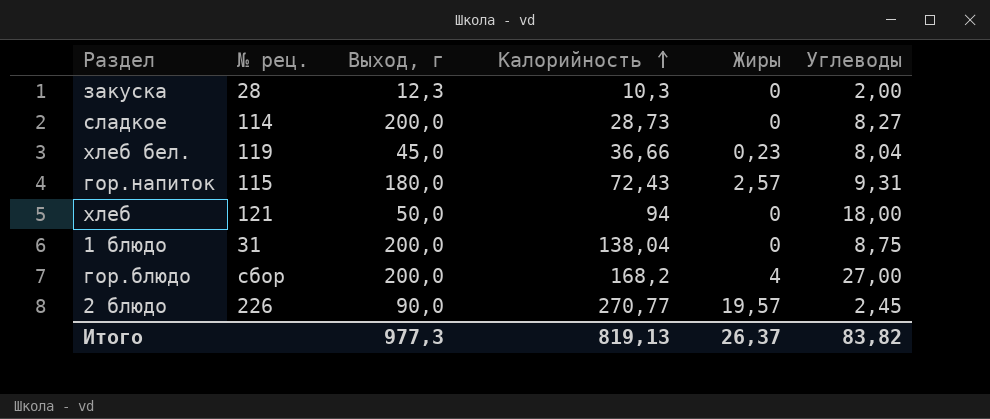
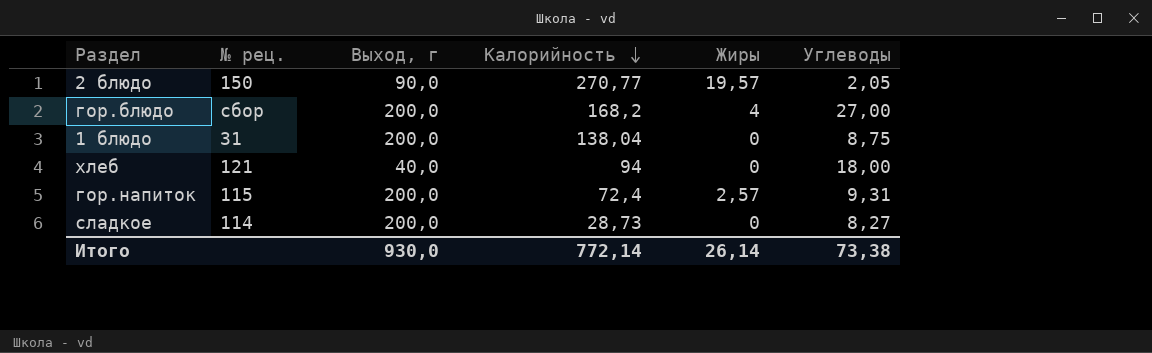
row order: Калорийность ascending -> Калорийность descending
row закуска: 28 | 12,3 | 10,3 | 0 | 2,00 -> none
row хлеб бел.: 119 | 45,0 | 36,66 | 0,23 | 8,04 -> none
2 блюдо | № рец.: 226 -> 150
2 блюдо | Углеводы: 2,45 -> 2,05
хлеб | Выход, г: 50,0 -> 40,0
гор.напиток | Выход, г: 180,0 -> 200,0
гор.напиток | Калорийность: 72,43 -> 72,4
Итого | Выход, г: 977,3 -> 930,0
Итого | Калорийность: 819,13 -> 772,14
Итого | Жиры: 26,37 -> 26,14
Итого | Углеводы: 83,82 -> 73,38

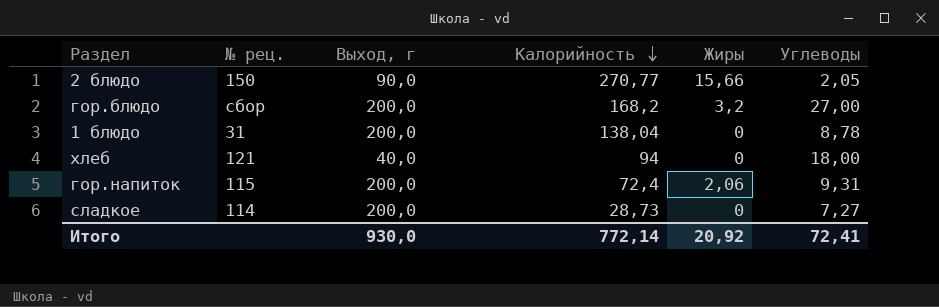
2 блюдо | Жиры: 19,57 -> 15,66
гор.блюдо | Жиры: 4 -> 3,2
1 блюдо | Углеводы: 8,75 -> 8,78
гор.напиток | Жиры: 2,57 -> 2,06
сладкое | Углеводы: 8,27 -> 7,27
Итого | Жиры: 26,14 -> 20,92
Итого | Углеводы: 73,38 -> 72,41

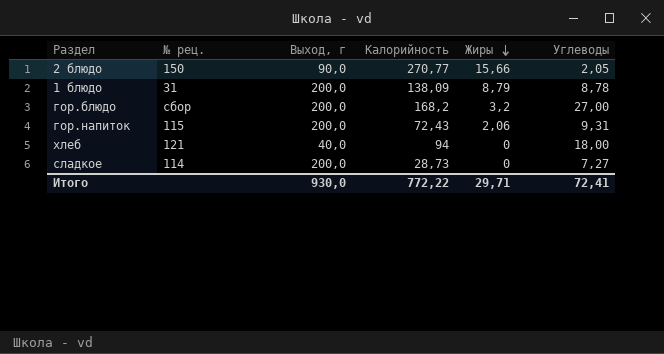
row order: Калорийность descending -> Жиры descending
1 блюдо | Калорийность: 138,04 -> 138,09
1 блюдо | Жиры: 0 -> 8,79
гор.напиток | Калорийность: 72,4 -> 72,43
Итого | Калорийность: 772,14 -> 772,22
Итого | Жиры: 20,92 -> 29,71

